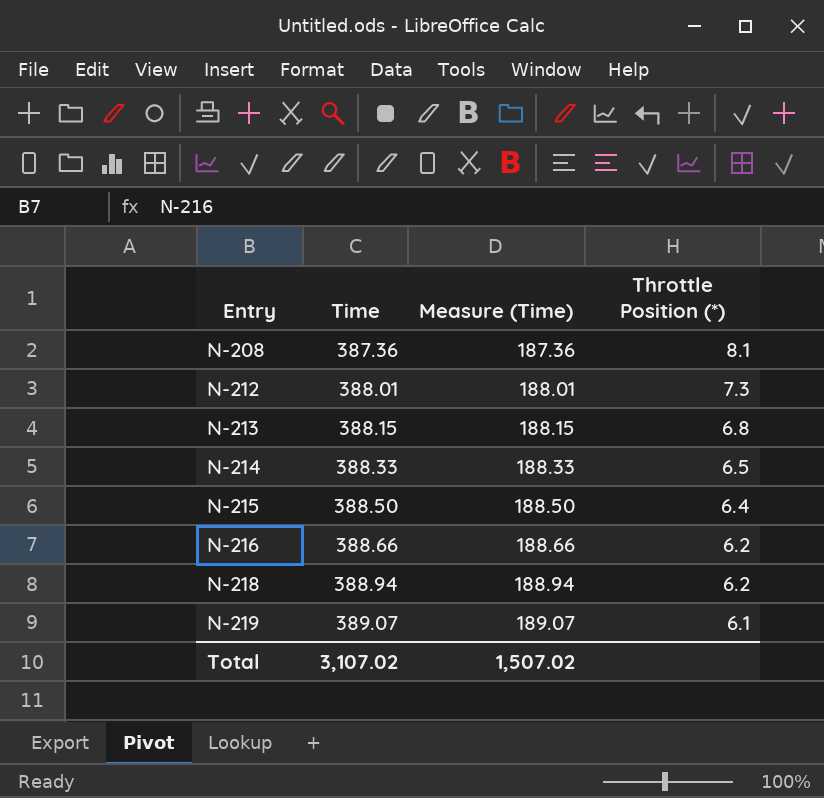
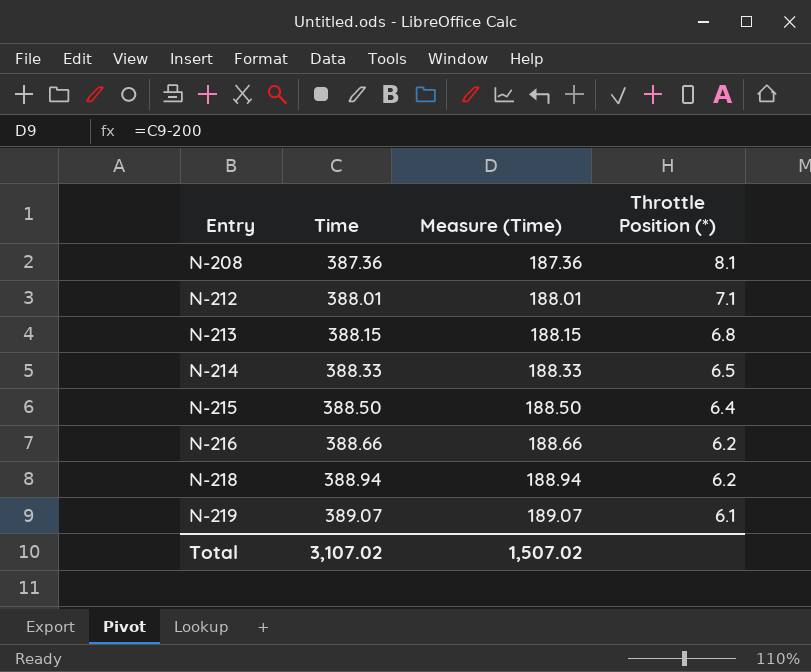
N-212 | Throttle Position (*): 7.3 -> 7.1

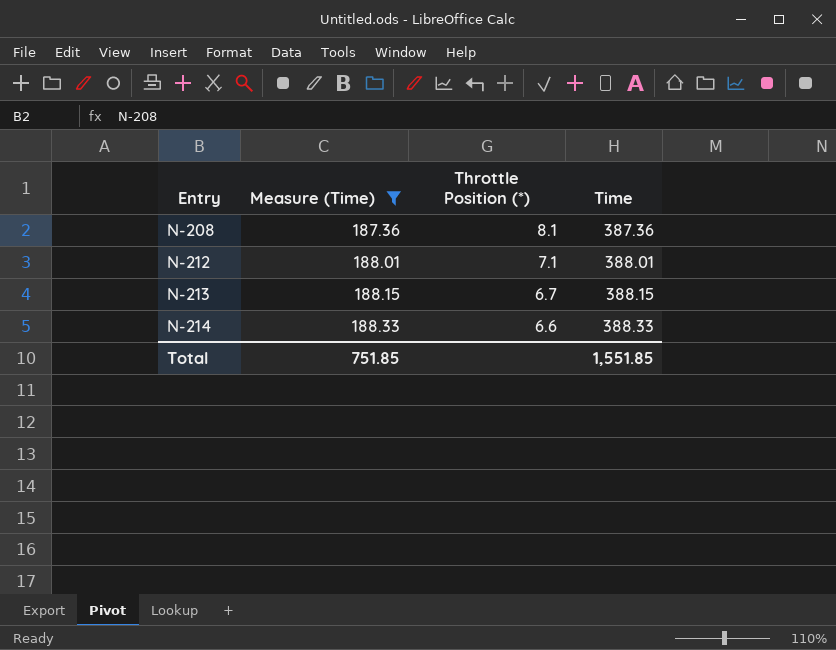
filter: none -> Measure (Time) <= 188.33
column Time | position: 2 -> 4
N-213 | Throttle Position (*): 6.8 -> 6.7
N-214 | Throttle Position (*): 6.5 -> 6.6
Total | Measure (Time): 1,507.02 -> 751.85
Total | Time: 3,107.02 -> 1,551.85

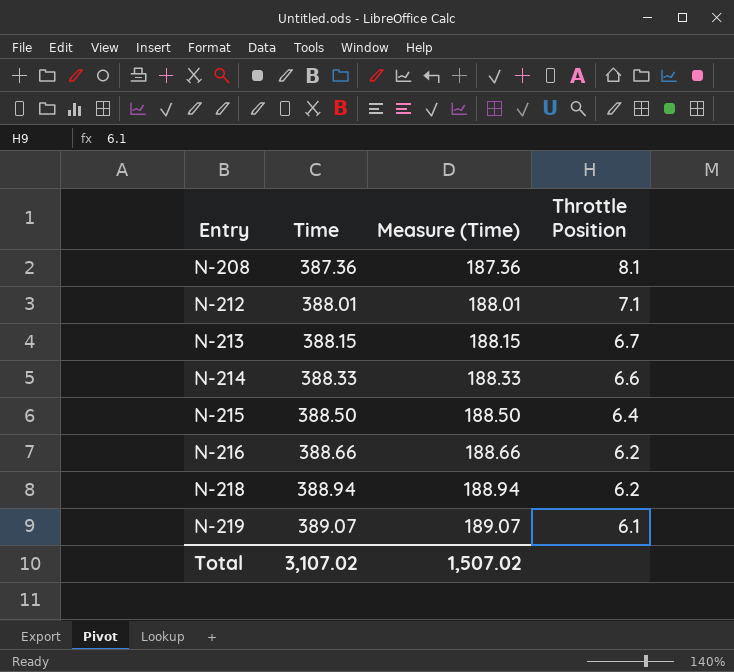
filter: Measure (Time) <= 188.33 -> none
column Time | position: 4 -> 2
column name: Throttle Position (*) -> Throttle Position
Total | Time: 1,551.85 -> 3,107.02
Total | Measure (Time): 751.85 -> 1,507.02

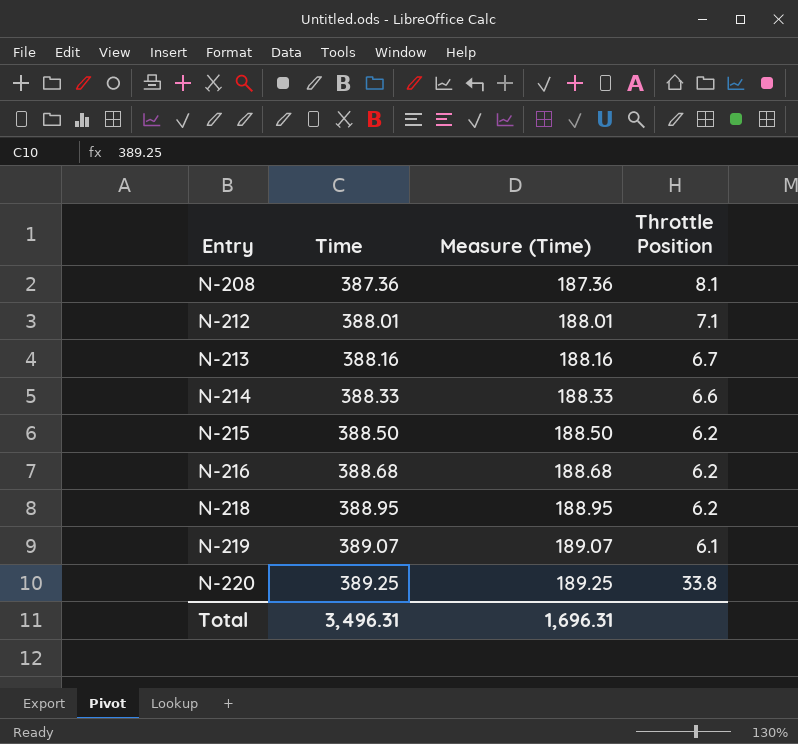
N-213 | Time: 388.15 -> 388.16
N-213 | Measure (Time): 188.15 -> 188.16
N-215 | Throttle Position: 6.4 -> 6.2
N-216 | Time: 388.66 -> 388.68
N-216 | Measure (Time): 188.66 -> 188.68
N-218 | Time: 388.94 -> 388.95
N-218 | Measure (Time): 188.94 -> 188.95
row N-220: none -> 389.25 | 189.25 | 33.8
Total | Time: 3,107.02 -> 3,496.31
Total | Measure (Time): 1,507.02 -> 1,696.31

